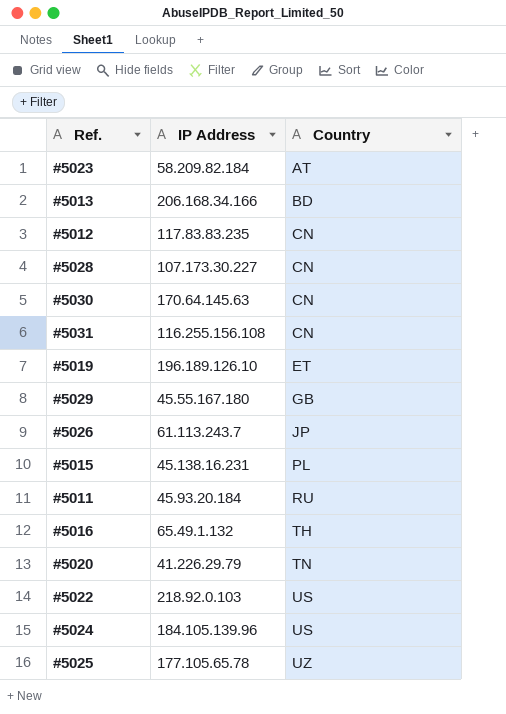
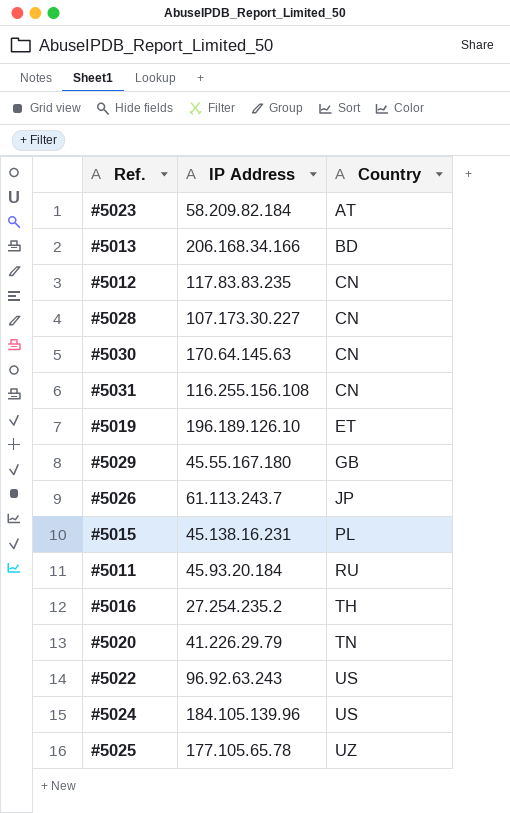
#5016 | IP Address: 65.49.1.132 -> 27.254.235.2
#5022 | IP Address: 218.92.0.103 -> 96.92.63.243

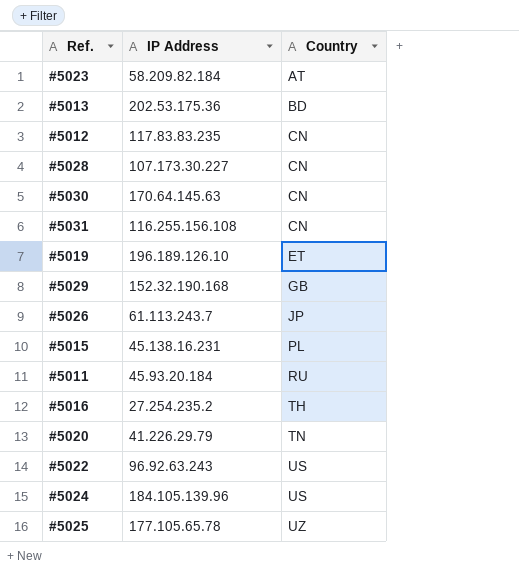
#5013 | IP Address: 206.168.34.166 -> 202.53.175.36
#5029 | IP Address: 45.55.167.180 -> 152.32.190.168

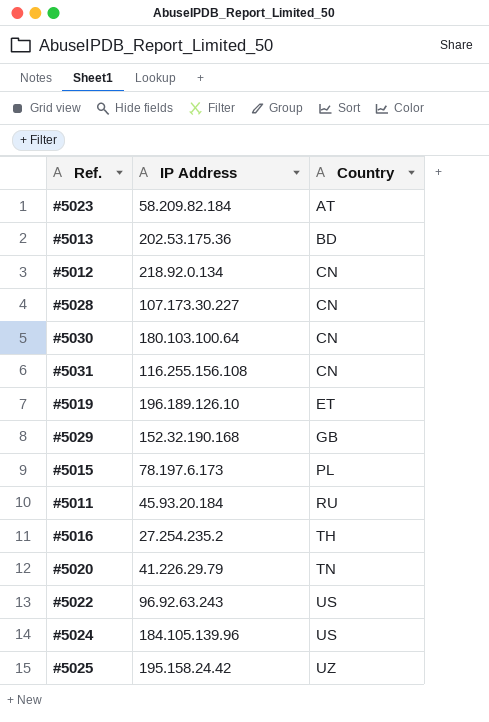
row #5026: 61.113.243.7 | JP -> none
#5012 | IP Address: 117.83.83.235 -> 218.92.0.134
#5030 | IP Address: 170.64.145.63 -> 180.103.100.64
#5015 | IP Address: 45.138.16.231 -> 78.197.6.173
#5025 | IP Address: 177.105.65.78 -> 195.158.24.42

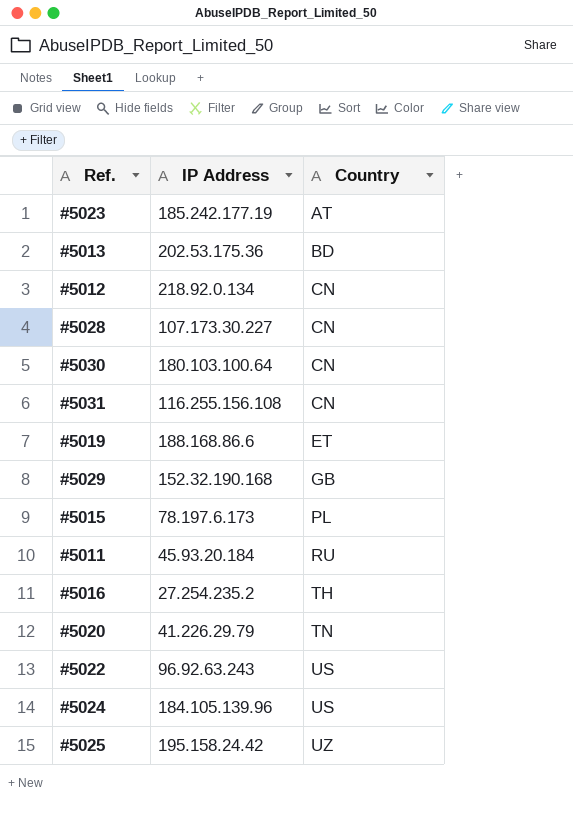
#5023 | IP Address: 58.209.82.184 -> 185.242.177.19
#5019 | IP Address: 196.189.126.10 -> 188.168.86.6

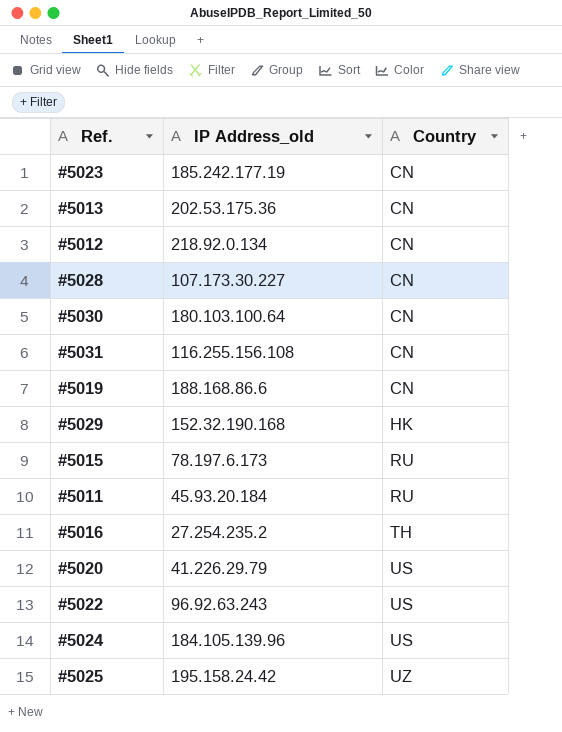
column name: IP Address -> IP Address_old
#5023 | Country: AT -> CN
#5013 | Country: BD -> CN
#5019 | Country: ET -> CN
#5029 | Country: GB -> HK
#5015 | Country: PL -> RU
#5020 | Country: TN -> US

